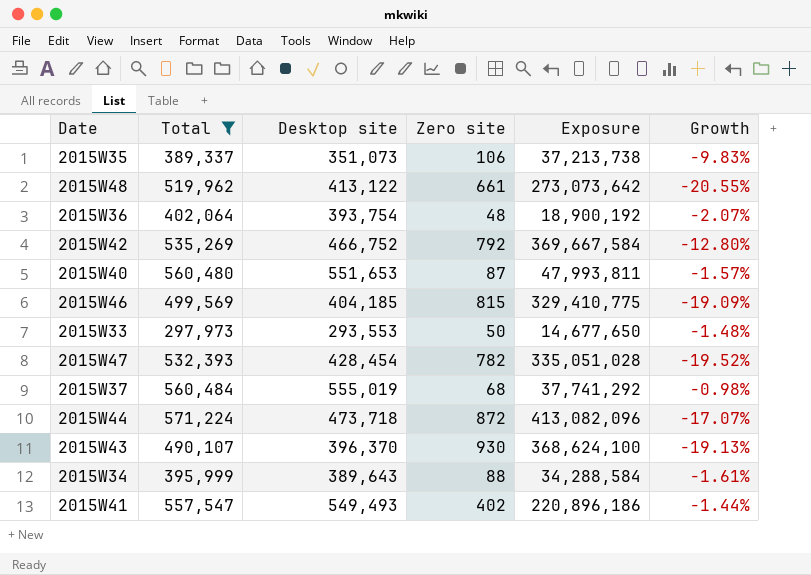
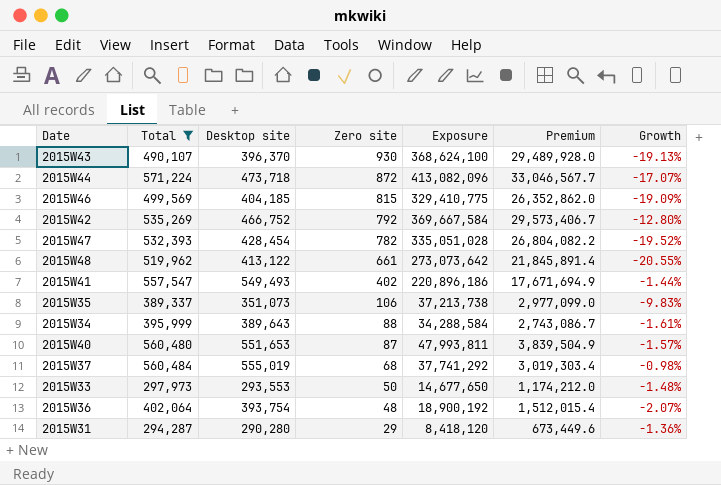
row order: none -> Zero site descending
column Premium | formula: none -> [Exposure] * 0.08
row 2015W31: none -> 294,287 | 290,280 | 29 | 8,418,120 | 673,449.6 | -1.36%

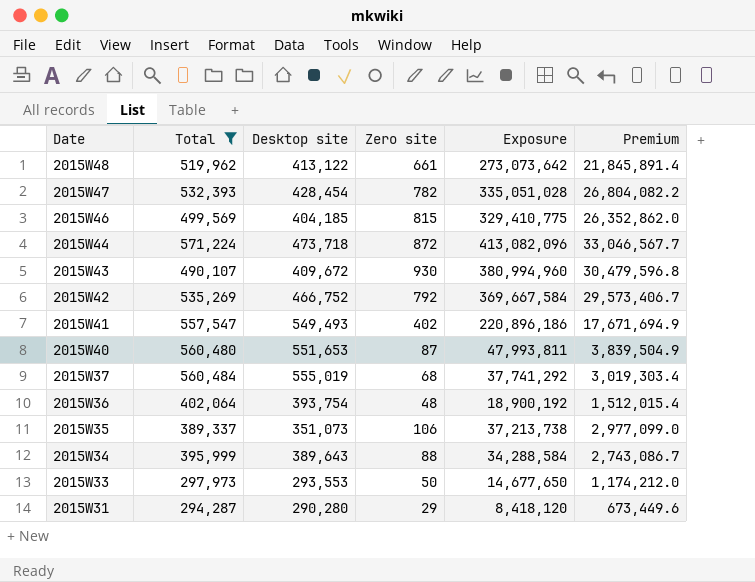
row order: Zero site descending -> Date descending
column Growth | formula: ([Desktop site] - [Total]) / [Total] -> none
2015W43 | Desktop site: 396,370 -> 409,672
2015W43 | Exposure: 368,624,100 -> 380,994,960
2015W43 | Premium: 29,489,928.0 -> 30,479,596.8

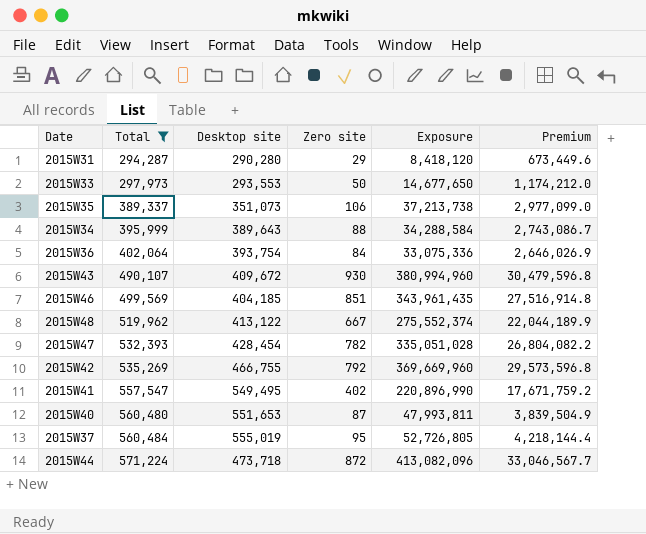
row order: Date descending -> Total ascending
2015W36 | Zero site: 48 -> 84
2015W36 | Exposure: 18,900,192 -> 33,075,336
2015W36 | Premium: 1,512,015.4 -> 2,646,026.9
2015W46 | Zero site: 815 -> 851
2015W46 | Exposure: 329,410,775 -> 343,961,435
2015W46 | Premium: 26,352,862.0 -> 27,516,914.8
2015W48 | Zero site: 661 -> 667
2015W48 | Exposure: 273,073,642 -> 275,552,374
2015W48 | Premium: 21,845,891.4 -> 22,044,189.9
2015W42 | Desktop site: 466,752 -> 466,755
2015W42 | Exposure: 369,667,584 -> 369,669,960
2015W42 | Premium: 29,573,406.7 -> 29,573,596.8
2015W41 | Desktop site: 549,493 -> 549,495
2015W41 | Exposure: 220,896,186 -> 220,896,990
2015W41 | Premium: 17,671,694.9 -> 17,671,759.2
2015W37 | Zero site: 68 -> 95
2015W37 | Exposure: 37,741,292 -> 52,726,805
2015W37 | Premium: 3,019,303.4 -> 4,218,144.4

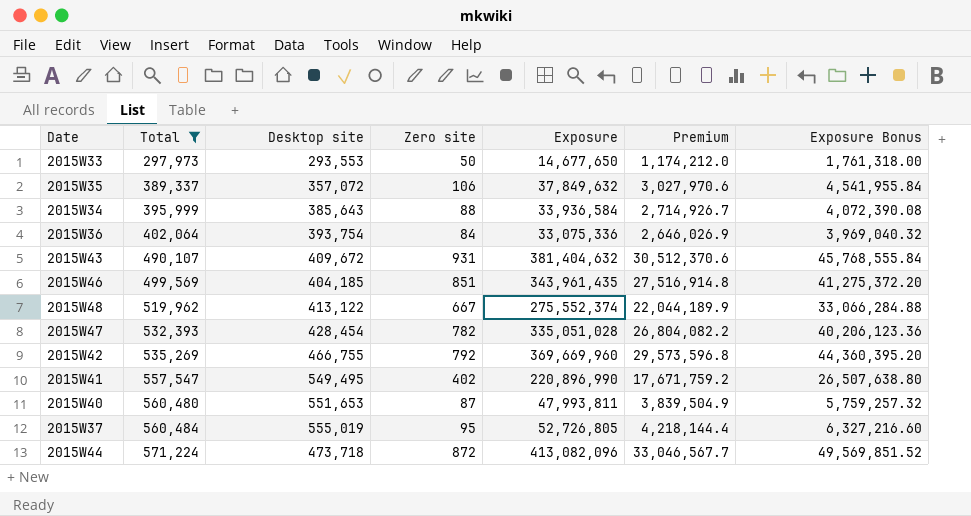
column Exposure Bonus | formula: none -> [Exposure] * 0.12
row 2015W31: 294,287 | 290,280 | 29 | 8,418,120 | 673,449.6 -> none
2015W35 | Desktop site: 351,073 -> 357,072
2015W35 | Exposure: 37,213,738 -> 37,849,632
2015W35 | Premium: 2,977,099.0 -> 3,027,970.6
2015W34 | Desktop site: 389,643 -> 385,643
2015W34 | Exposure: 34,288,584 -> 33,936,584
2015W34 | Premium: 2,743,086.7 -> 2,714,926.7
2015W43 | Zero site: 930 -> 931
2015W43 | Exposure: 380,994,960 -> 381,404,632
2015W43 | Premium: 30,479,596.8 -> 30,512,370.6

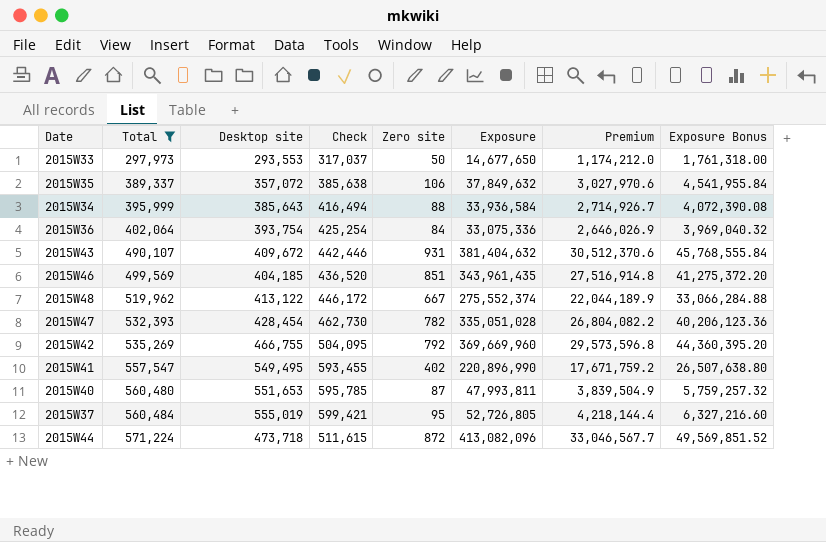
column Check | formula: none -> [Desktop site] * 1.08

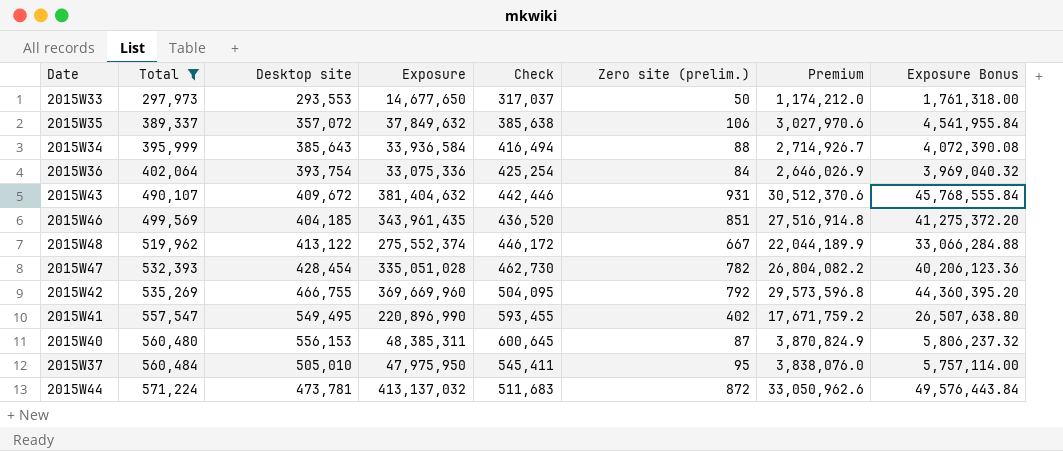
column Exposure | position: 6 -> 4
column name: Zero site -> Zero site (prelim.)
2015W40 | Desktop site: 551,653 -> 556,153
2015W40 | Exposure: 47,993,811 -> 48,385,311
2015W40 | Check: 595,785 -> 600,645
2015W40 | Premium: 3,839,504.9 -> 3,870,824.9
2015W40 | Exposure Bonus: 5,759,257.32 -> 5,806,237.32
2015W37 | Desktop site: 555,019 -> 505,010
2015W37 | Exposure: 52,726,805 -> 47,975,950
2015W37 | Check: 599,421 -> 545,411
2015W37 | Premium: 4,218,144.4 -> 3,838,076.0
2015W37 | Exposure Bonus: 6,327,216.60 -> 5,757,114.00
2015W44 | Desktop site: 473,718 -> 473,781
2015W44 | Exposure: 413,082,096 -> 413,137,032
2015W44 | Check: 511,615 -> 511,683
2015W44 | Premium: 33,046,567.7 -> 33,050,962.6
2015W44 | Exposure Bonus: 49,569,851.52 -> 49,576,443.84

